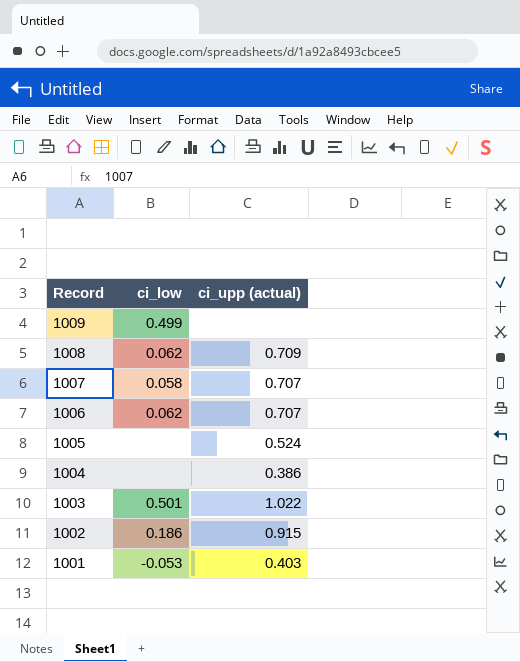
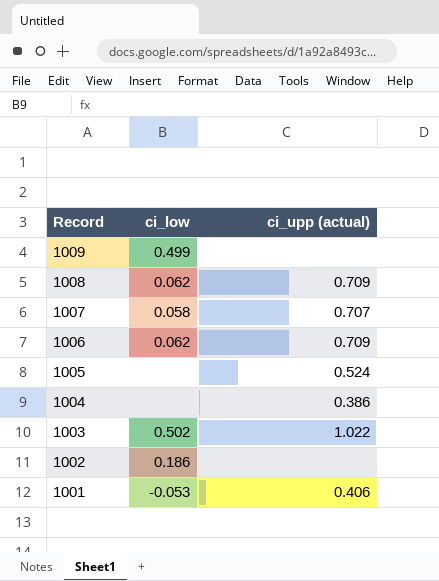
1006 | ci_upp (actual): 0.707 -> 0.709
1003 | ci_low: 0.501 -> 0.502
1002 | ci_upp (actual): 0.915 -> none
1001 | ci_upp (actual): 0.403 -> 0.406

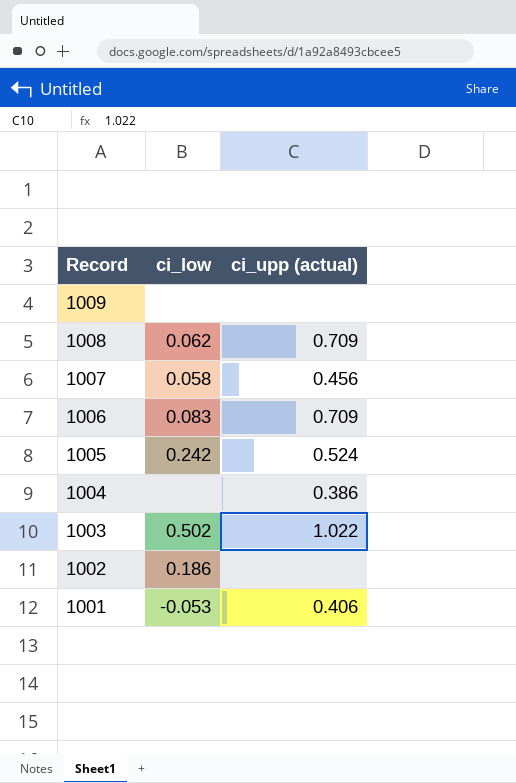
1009 | ci_low: 0.499 -> none
1007 | ci_upp (actual): 0.707 -> 0.456
1006 | ci_low: 0.062 -> 0.083
1005 | ci_low: none -> 0.242

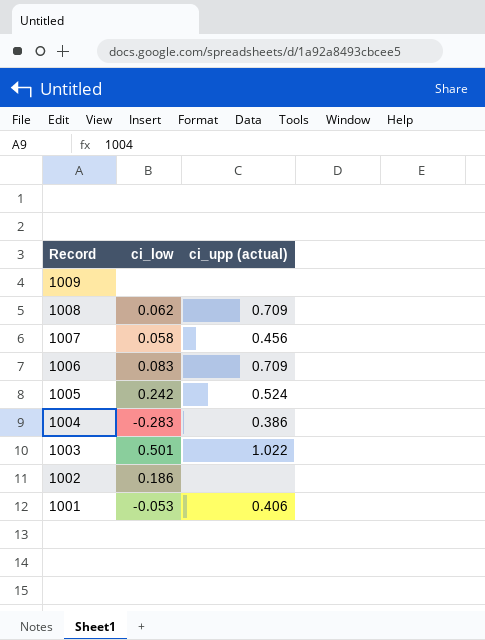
1004 | ci_low: none -> -0.283
1003 | ci_low: 0.502 -> 0.501

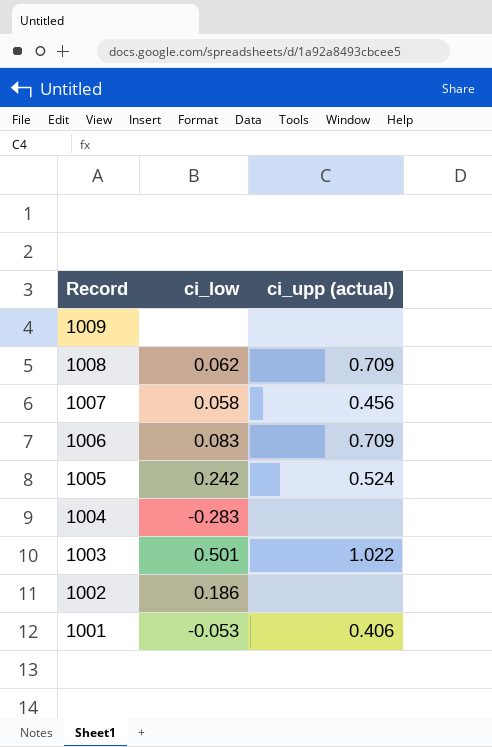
1004 | ci_upp (actual): 0.386 -> none

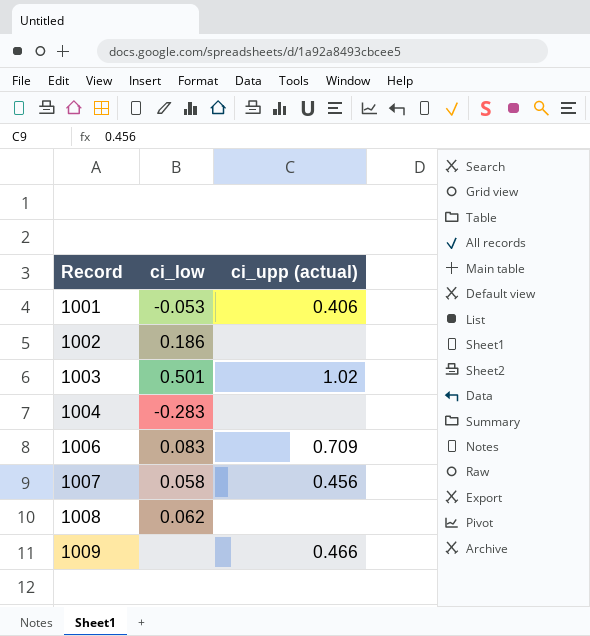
row order: Record descending -> Record ascending
row 1005: 0.242 | 0.524 -> none
1003 | ci_upp (actual): 1.022 -> 1.02
1008 | ci_upp (actual): 0.709 -> none
1009 | ci_upp (actual): none -> 0.466

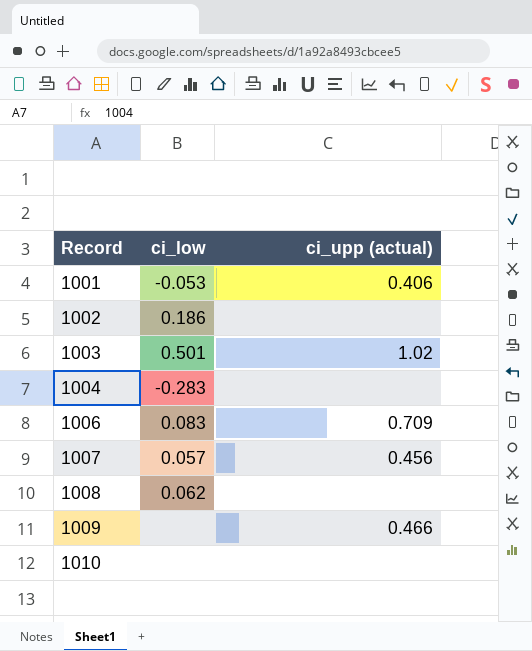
1007 | ci_low: 0.058 -> 0.057
row 1010: none -> none | none

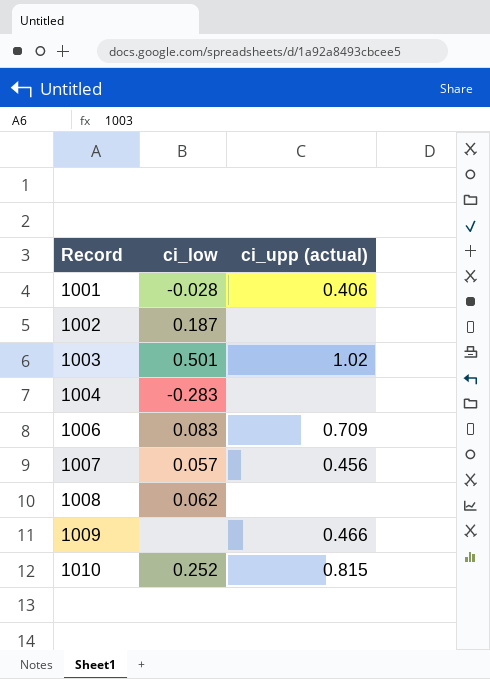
1001 | ci_low: -0.053 -> -0.028
1002 | ci_low: 0.186 -> 0.187
1010 | ci_low: none -> 0.252
1010 | ci_upp (actual): none -> 0.815

